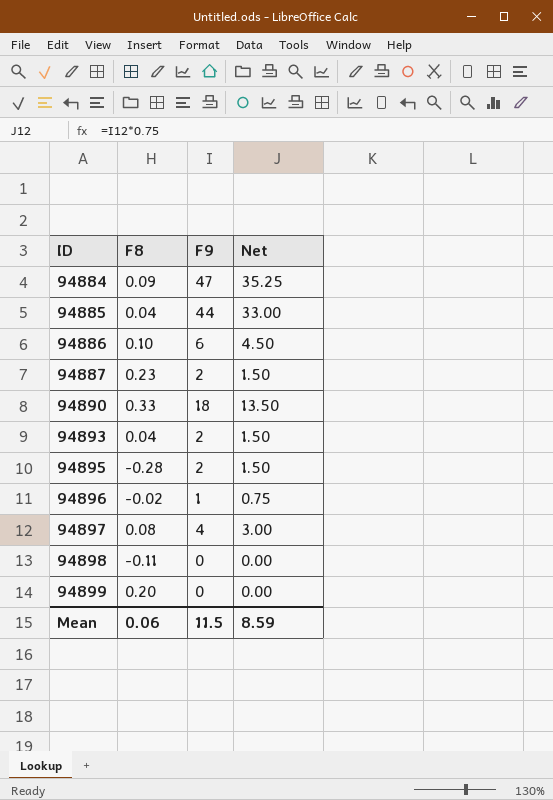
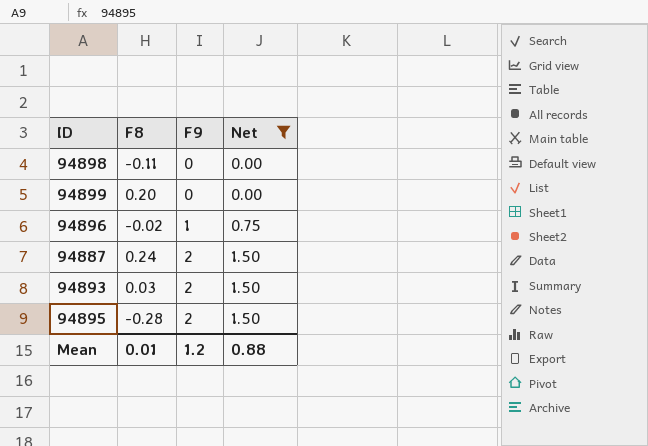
filter: none -> Net <= 1.50
row order: ID ascending -> F9 ascending
94887 | F8: 0.23 -> 0.24
94893 | F8: 0.04 -> 0.03
Mean | F8: 0.06 -> 0.01
Mean | F9: 11.5 -> 1.2
Mean | Net: 8.59 -> 0.88

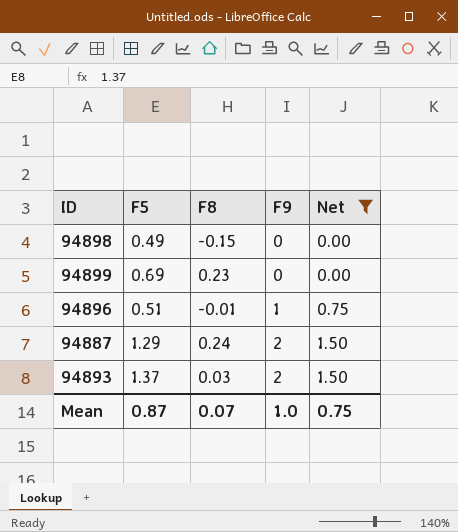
column F5 | position: none -> 2
row 94895: -0.28 | 2 | 1.50 -> none
94898 | F8: -0.11 -> -0.15
94899 | F8: 0.20 -> 0.23
94896 | F8: -0.02 -> -0.01
Mean | F8: 0.01 -> 0.07
Mean | F9: 1.2 -> 1.0
Mean | Net: 0.88 -> 0.75

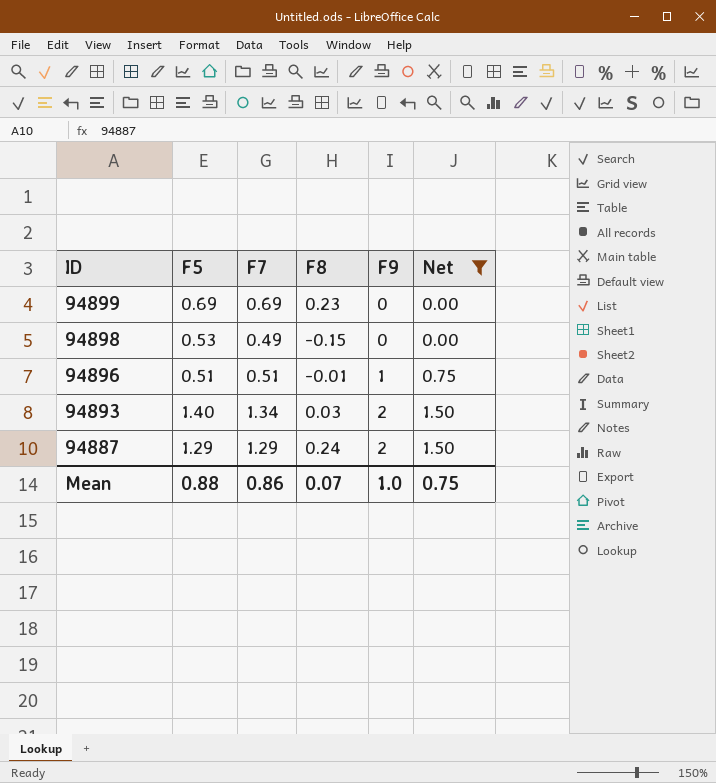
row order: F9 ascending -> ID descending
column F7 | position: none -> 3
94898 | F5: 0.49 -> 0.53
94893 | F5: 1.37 -> 1.40
Mean | F5: 0.87 -> 0.88

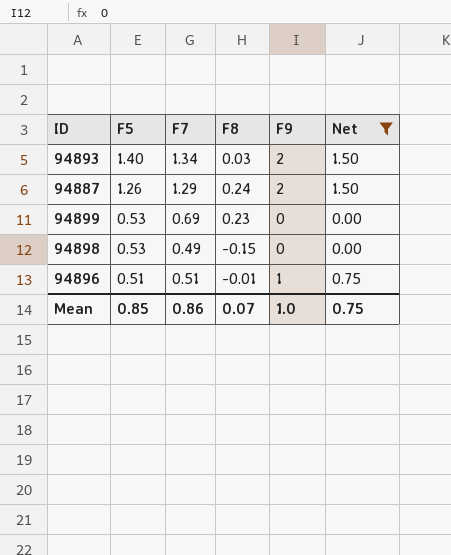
row order: ID descending -> F5 descending
94887 | F5: 1.29 -> 1.26
94899 | F5: 0.69 -> 0.53
Mean | F5: 0.88 -> 0.85

